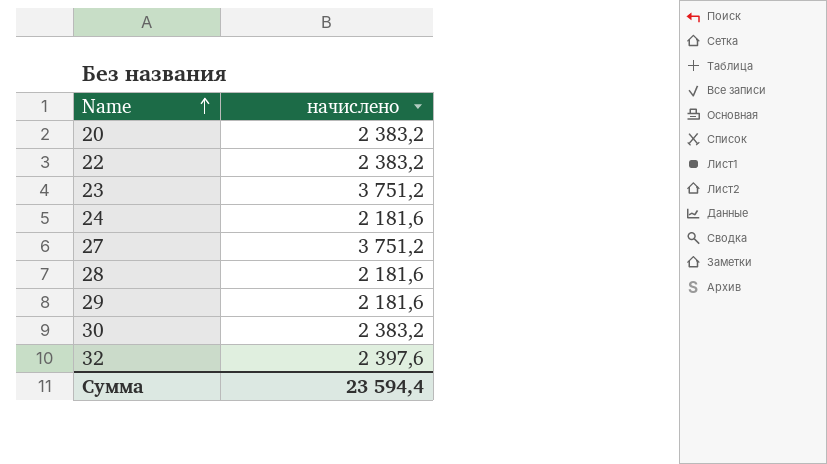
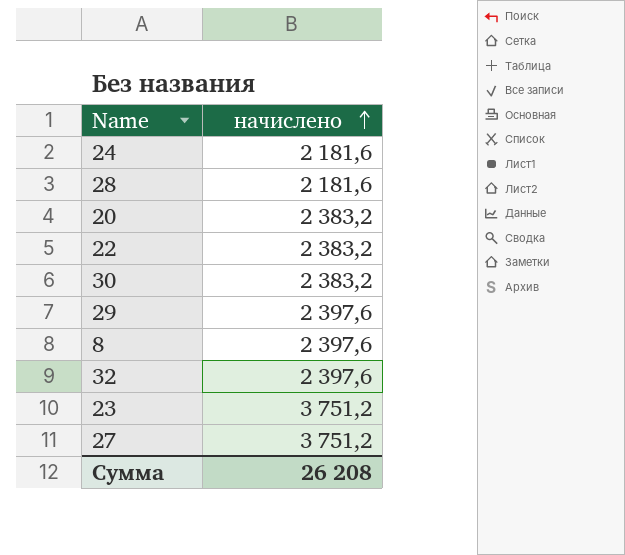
row order: Name ascending -> начислено ascending
29 | начислено: 2 181,6 -> 2 397,6
row 8: none -> 2 397,6
Сумма | начислено: 23 594,4 -> 26 208

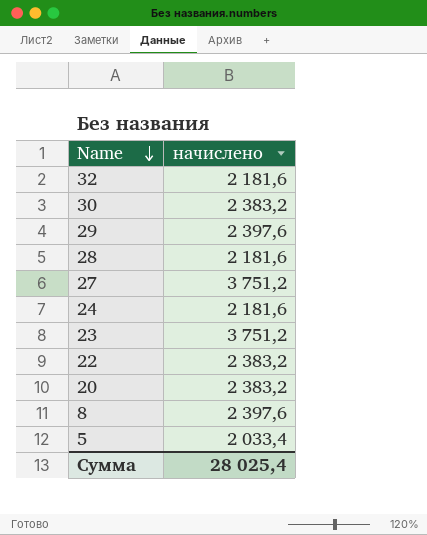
row order: начислено ascending -> Name descending
32 | начислено: 2 397,6 -> 2 181,6
row 5: none -> 2 033,4
Сумма | начислено: 26 208 -> 28 025,4

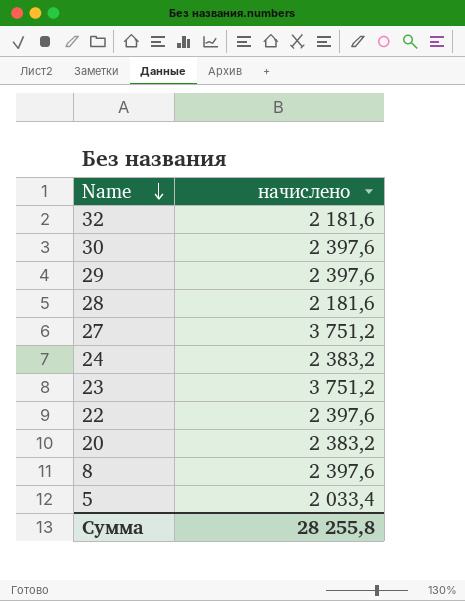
30 | начислено: 2 383,2 -> 2 397,6
24 | начислено: 2 181,6 -> 2 383,2
22 | начислено: 2 383,2 -> 2 397,6
Сумма | начислено: 28 025,4 -> 28 255,8

